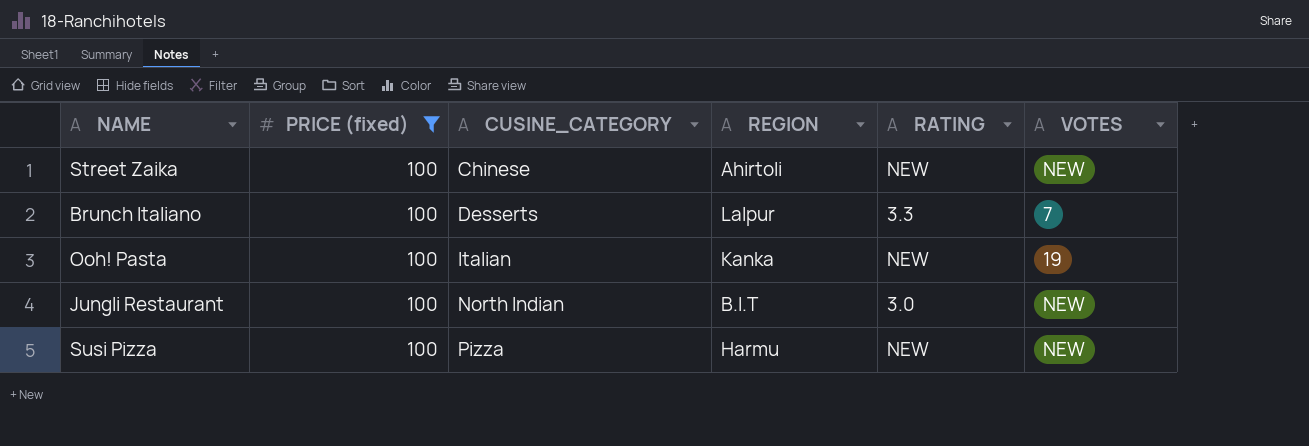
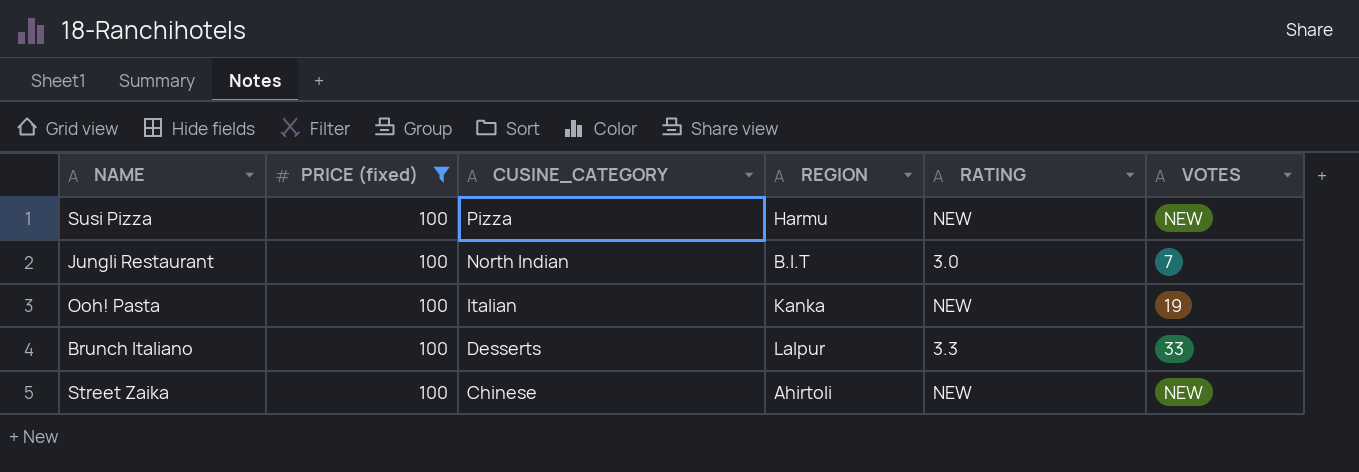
row order: CUSINE_CATEGORY ascending -> CUSINE_CATEGORY descending
Jungli Restaurant | VOTES: NEW -> 7
Brunch Italiano | VOTES: 7 -> 33

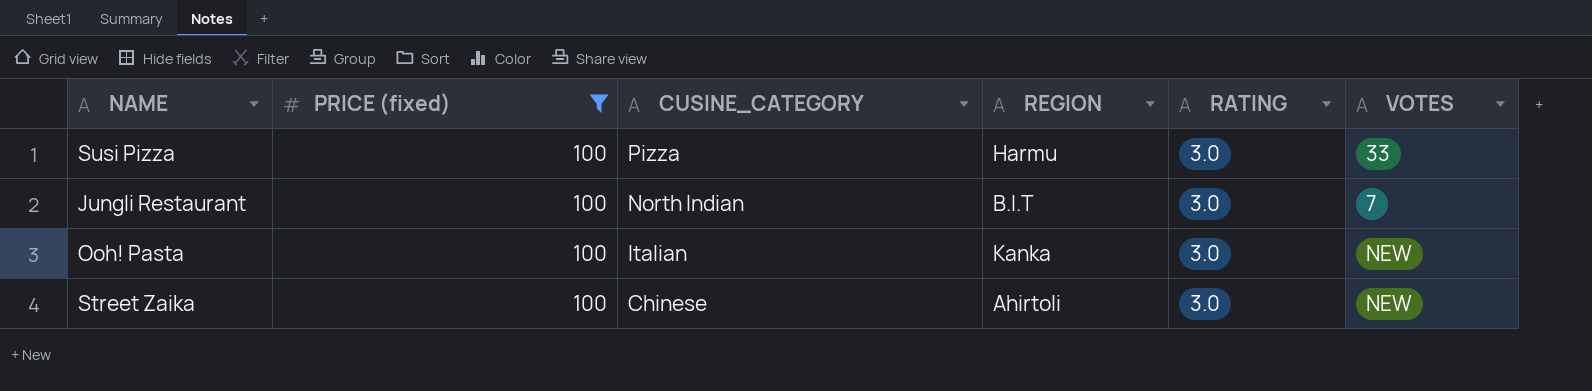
row Brunch Italiano: 100 | Desserts | Lalpur | 3.3 | 33 -> none
Susi Pizza | RATING: NEW -> 3.0
Susi Pizza | VOTES: NEW -> 33
Ooh! Pasta | RATING: NEW -> 3.0
Ooh! Pasta | VOTES: 19 -> NEW
Street Zaika | RATING: NEW -> 3.0

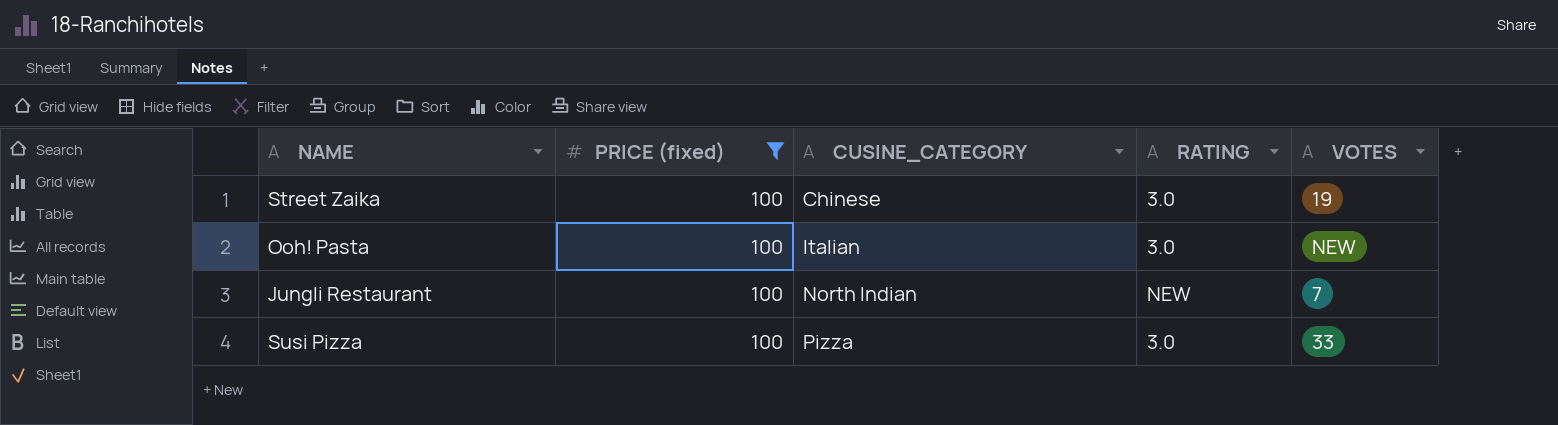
row order: CUSINE_CATEGORY descending -> CUSINE_CATEGORY ascending
column REGION | position: 4 -> none
Street Zaika | VOTES: NEW -> 19
Jungli Restaurant | RATING: 3.0 -> NEW

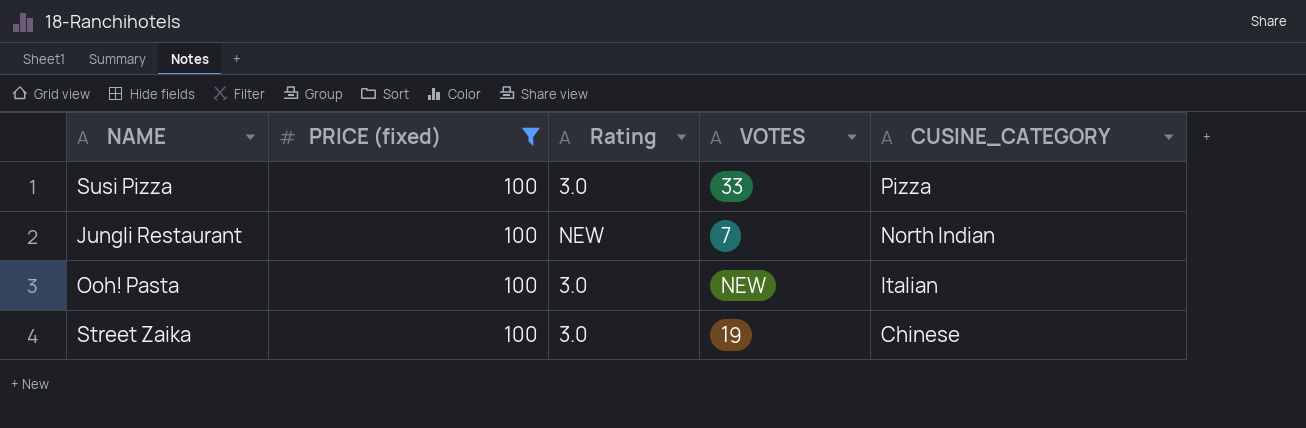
row order: CUSINE_CATEGORY ascending -> CUSINE_CATEGORY descending
column name: RATING -> Rating
column CUSINE_CATEGORY | position: 3 -> 5

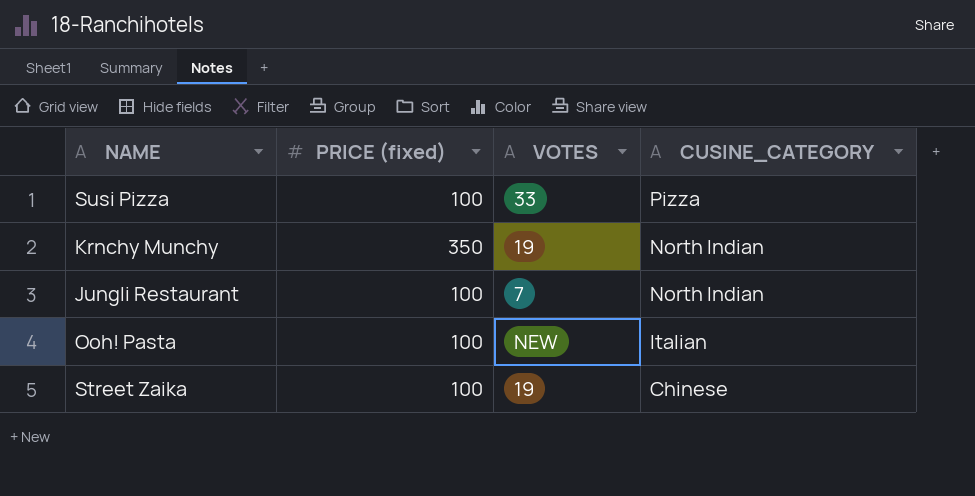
filter: PRICE (fixed) = 100 -> none
column Rating | position: 3 -> none

